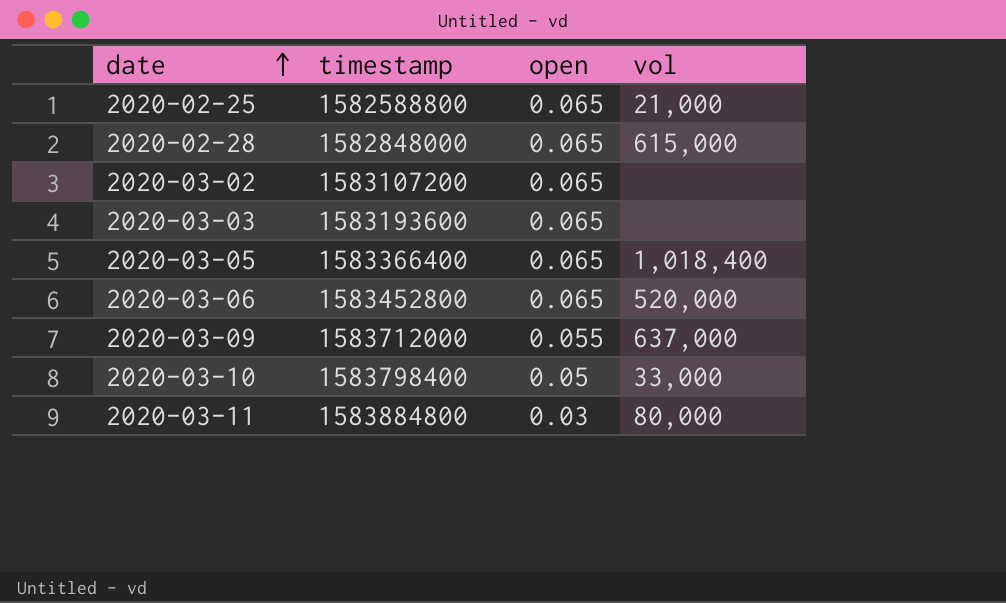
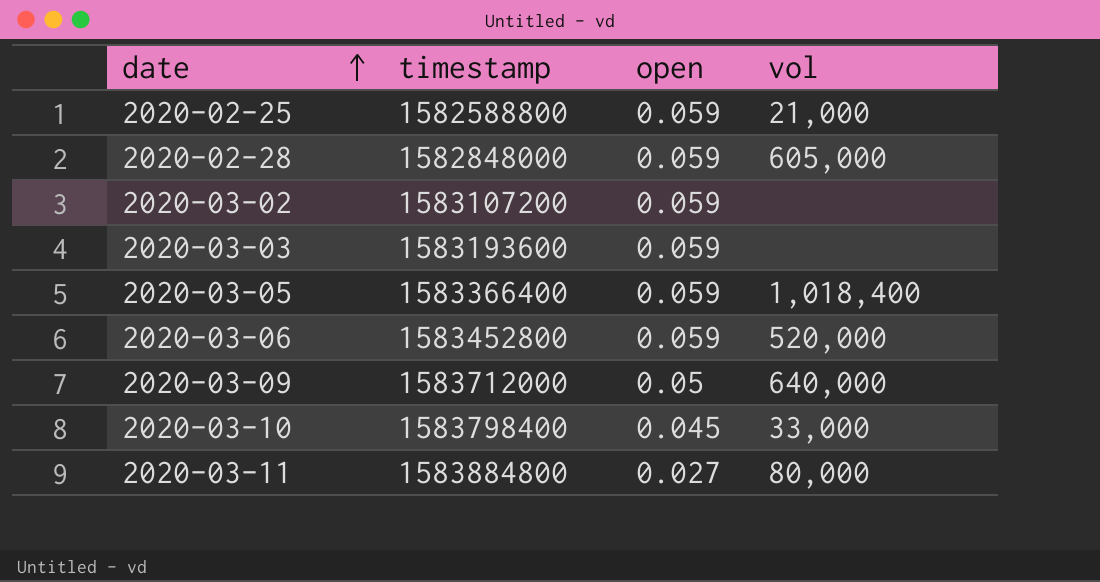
2020-02-25 | open: 0.065 -> 0.059
2020-02-28 | open: 0.065 -> 0.059
2020-02-28 | vol: 615,000 -> 605,000
2020-03-02 | open: 0.065 -> 0.059
2020-03-03 | open: 0.065 -> 0.059
2020-03-05 | open: 0.065 -> 0.059
2020-03-06 | open: 0.065 -> 0.059
2020-03-09 | open: 0.055 -> 0.05
2020-03-09 | vol: 637,000 -> 640,000
2020-03-10 | open: 0.05 -> 0.045
2020-03-11 | open: 0.03 -> 0.027

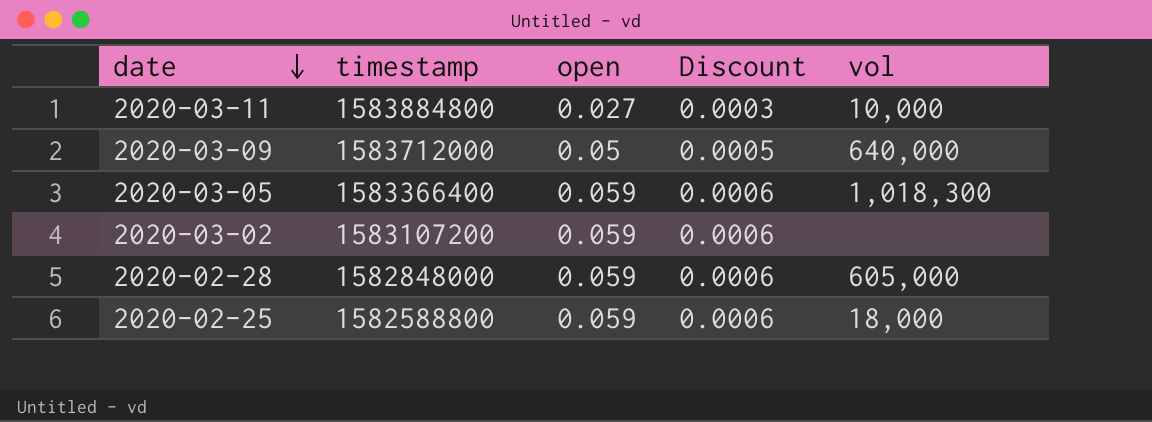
row order: date ascending -> date descending
column Discount | formula: none -> [open] * 0.01
row 2020-03-03: 1583193600 | 0.059 | none -> none
row 2020-03-06: 1583452800 | 0.059 | 520,000 -> none
row 2020-03-10: 1583798400 | 0.045 | 33,000 -> none
2020-03-11 | vol: 80,000 -> 10,000
2020-03-05 | vol: 1,018,400 -> 1,018,300
2020-02-25 | vol: 21,000 -> 18,000

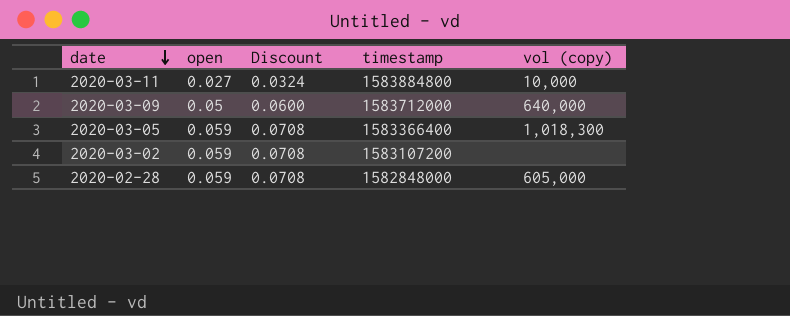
column Discount | formula: [open] * 0.01 -> [open] * 1.2
column timestamp | position: 2 -> 4
column name: vol -> vol (copy)
row 2020-02-25: 1582588800 | 0.059 | 0.0006 | 18,000 -> none

